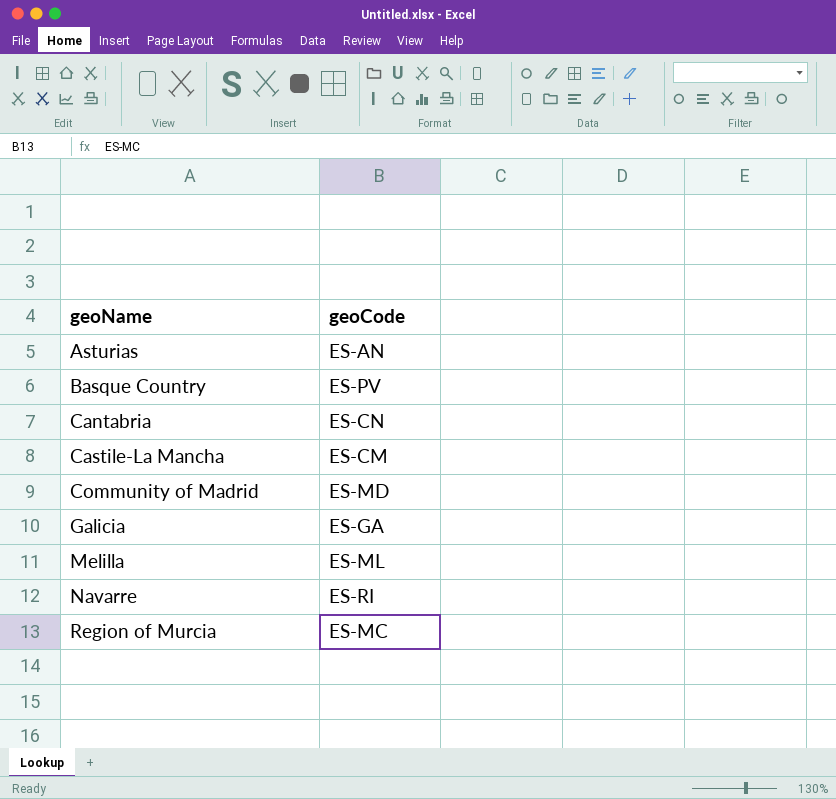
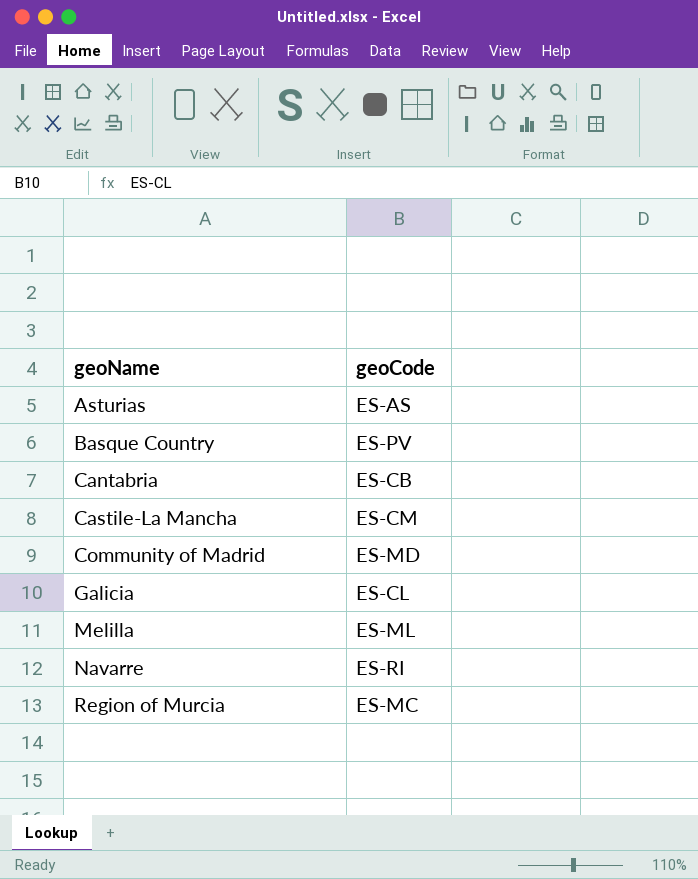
Asturias | geoCode: ES-AN -> ES-AS
Cantabria | geoCode: ES-CN -> ES-CB
Galicia | geoCode: ES-GA -> ES-CL

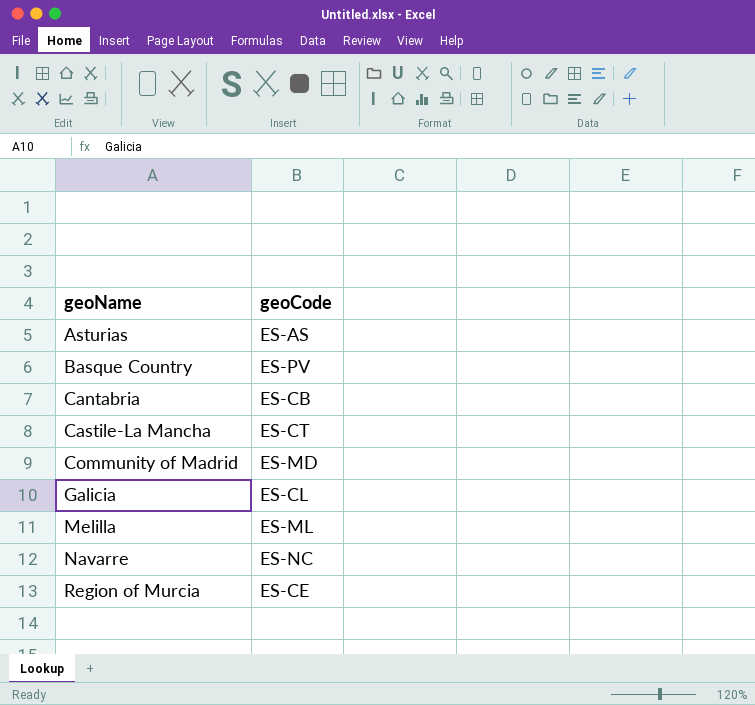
Castile-La Mancha | geoCode: ES-CM -> ES-CT
Navarre | geoCode: ES-RI -> ES-NC
Region of Murcia | geoCode: ES-MC -> ES-CE

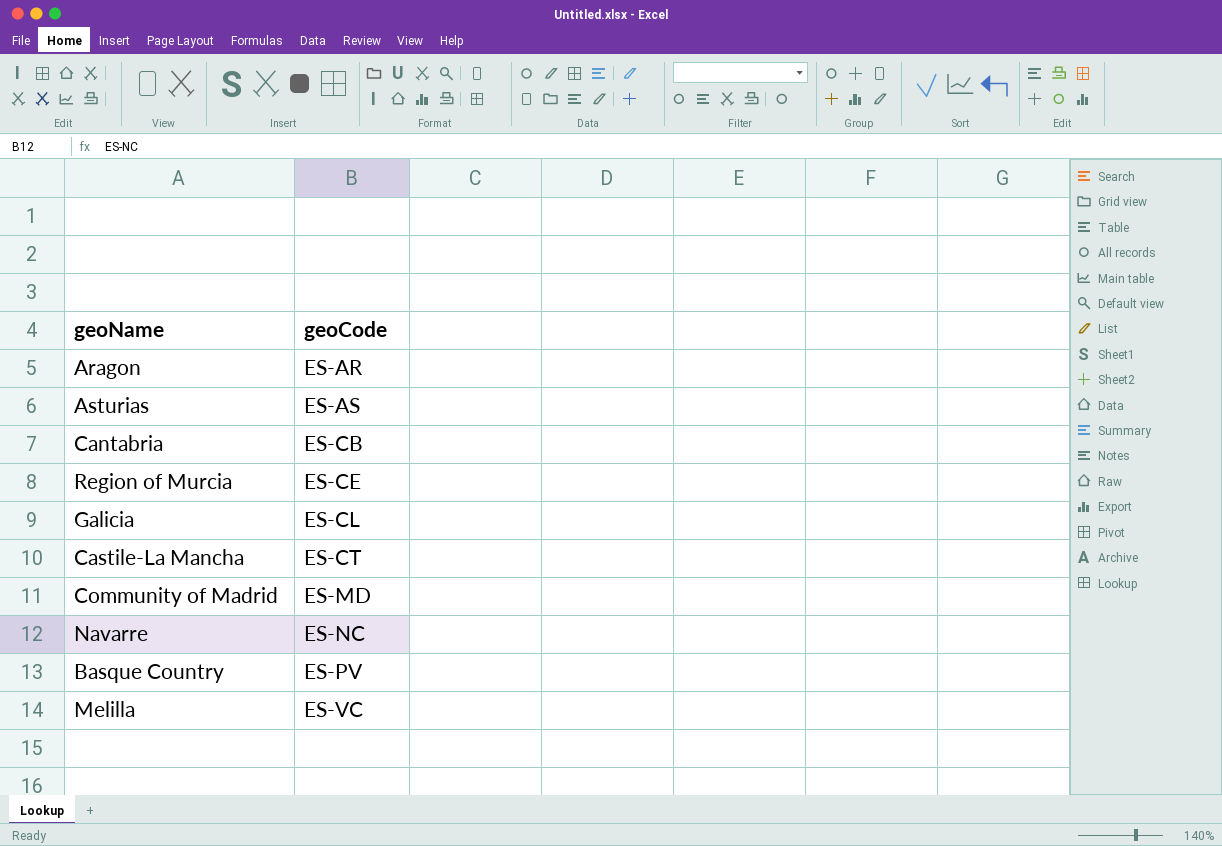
row order: geoName ascending -> geoCode ascending
row Aragon: none -> ES-AR
Melilla | geoCode: ES-ML -> ES-VC

